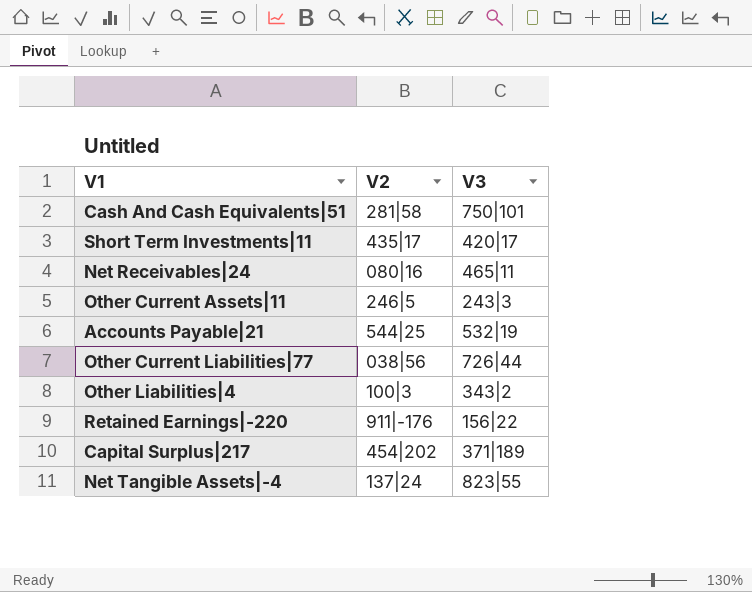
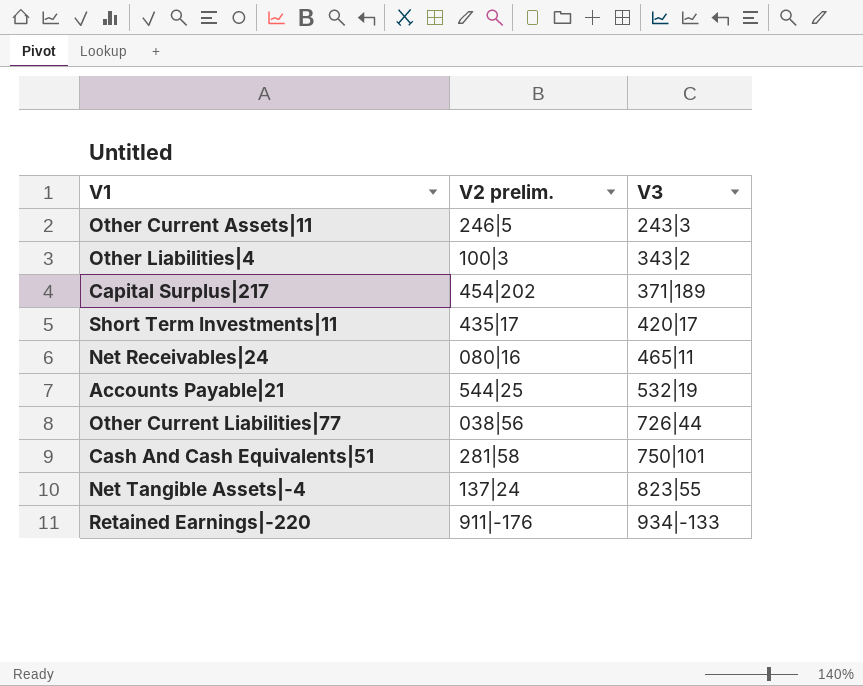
row order: none -> V3 ascending
column name: V2 -> V2 prelim.
Retained Earnings|-220 | V3: 156|22 -> 934|-133

